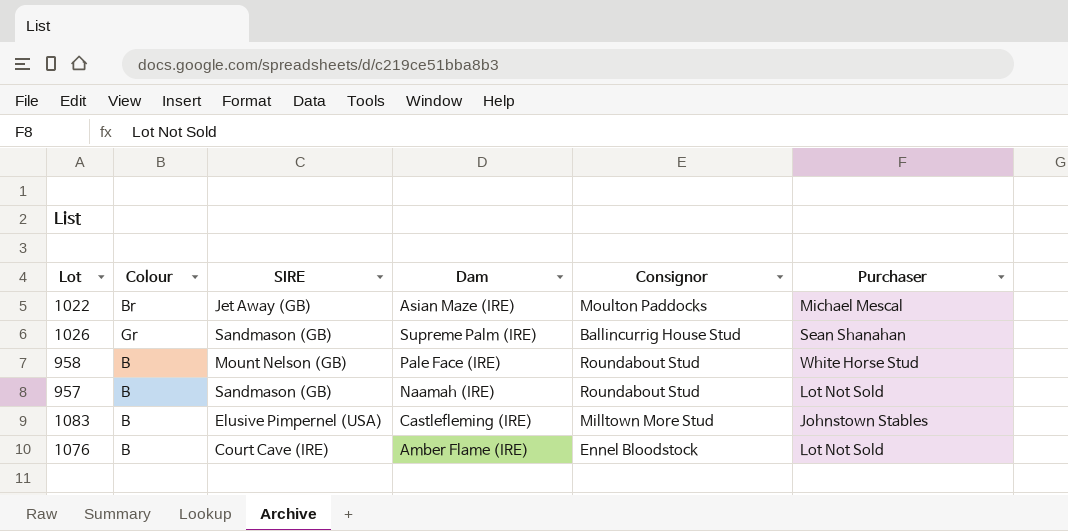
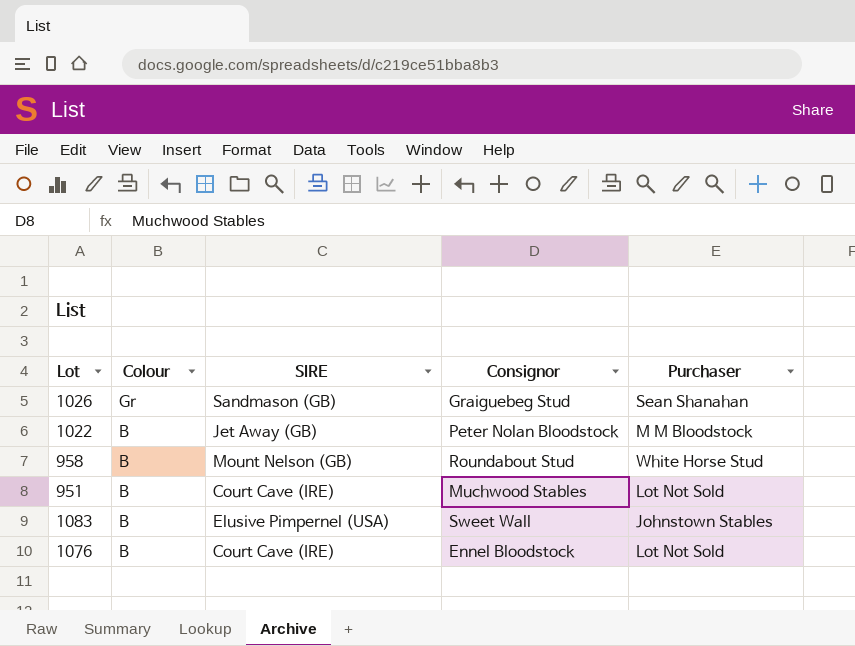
row order: none -> Colour descending
column Dam | position: 4 -> none
row 957: B | Sandmason (GB) | Naamah (IRE) | Roundabout Stud | Lot Not Sold -> none
1026 | Consignor: Ballincurrig House Stud -> Graiguebeg Stud
1022 | Colour: Br -> B
1022 | Consignor: Moulton Paddocks -> Peter Nolan Bloodstock
1022 | Purchaser: Michael Mescal -> M M Bloodstock
row 951: none -> B | Court Cave (IRE) | Muchwood Stables | Lot Not Sold
1083 | Consignor: Milltown More Stud -> Sweet Wall

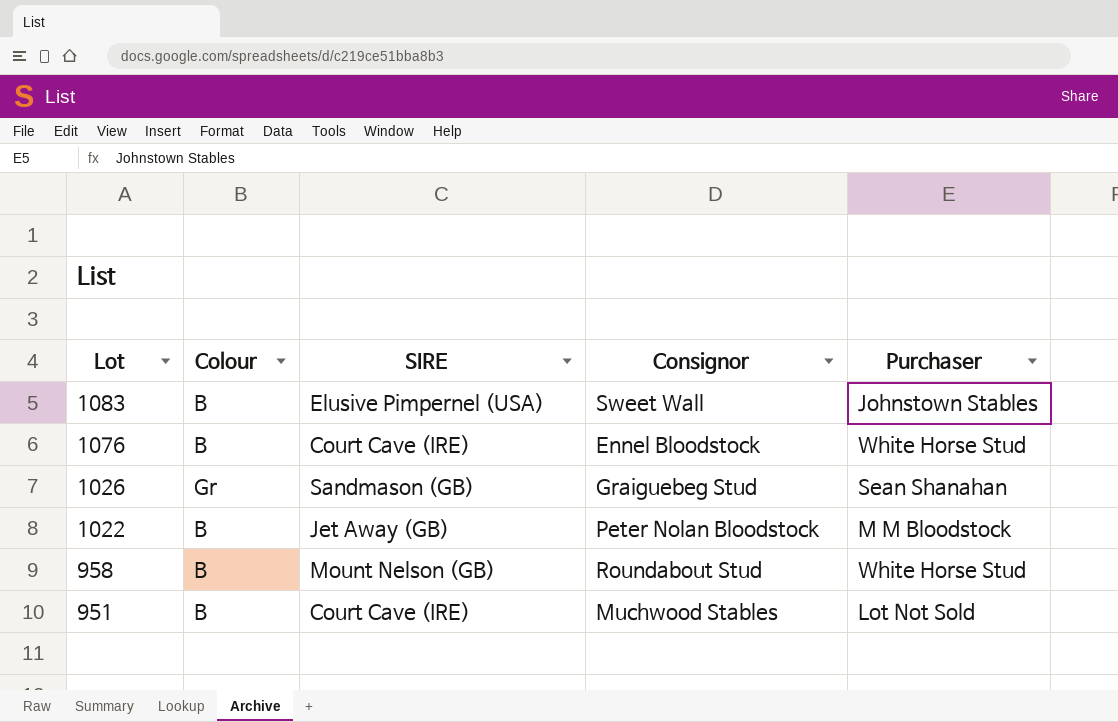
row order: Colour descending -> Lot descending
1076 | Purchaser: Lot Not Sold -> White Horse Stud

